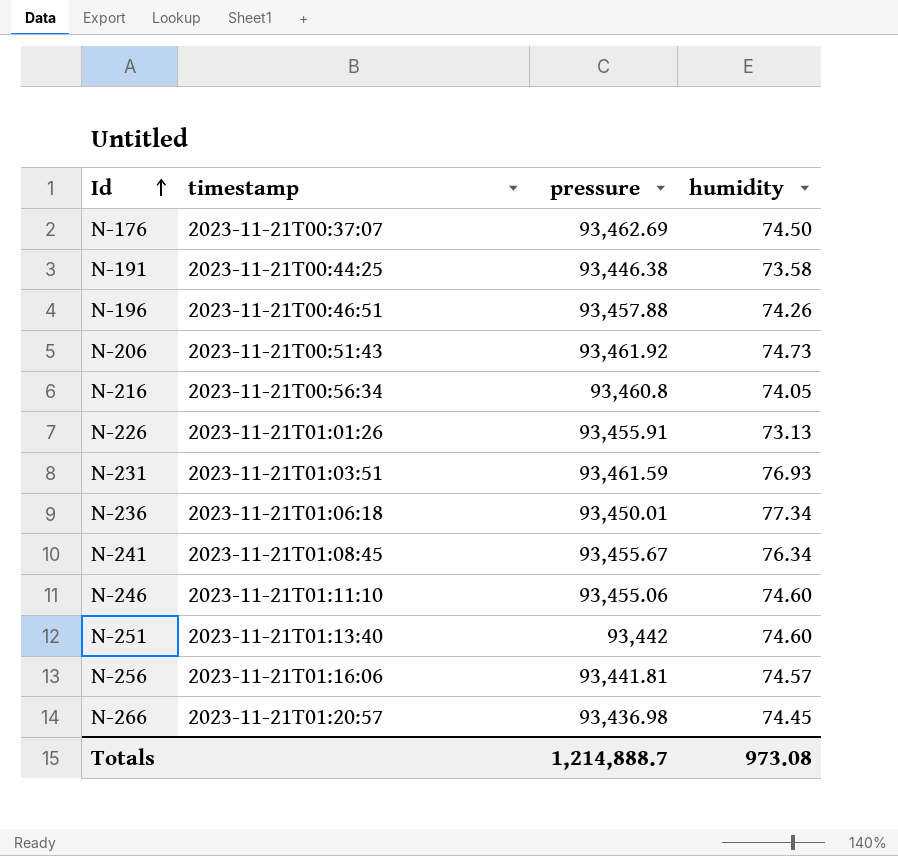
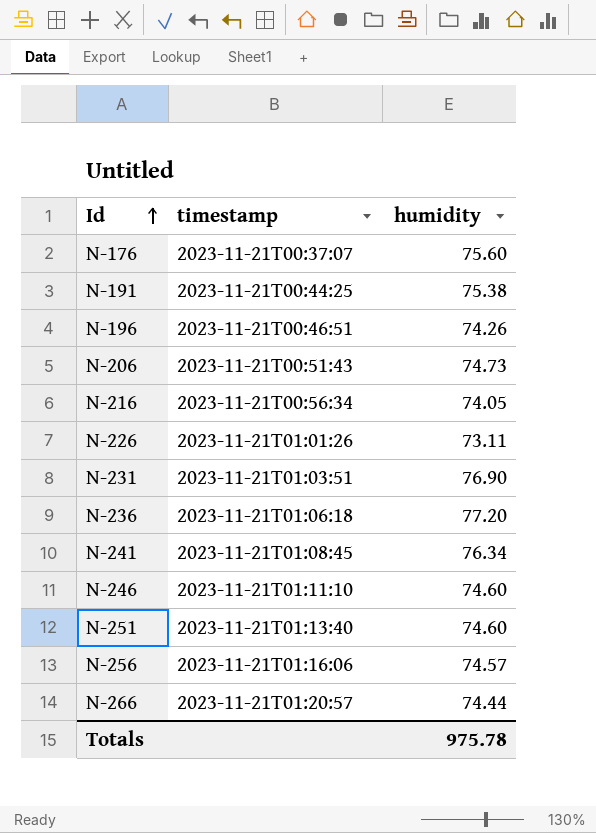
column pressure | position: 3 -> none
N-176 | humidity: 74.50 -> 75.60
N-191 | humidity: 73.58 -> 75.38
N-226 | humidity: 73.13 -> 73.11
N-231 | humidity: 76.93 -> 76.90
N-236 | humidity: 77.34 -> 77.20
N-266 | humidity: 74.45 -> 74.44
Totals | humidity: 973.08 -> 975.78

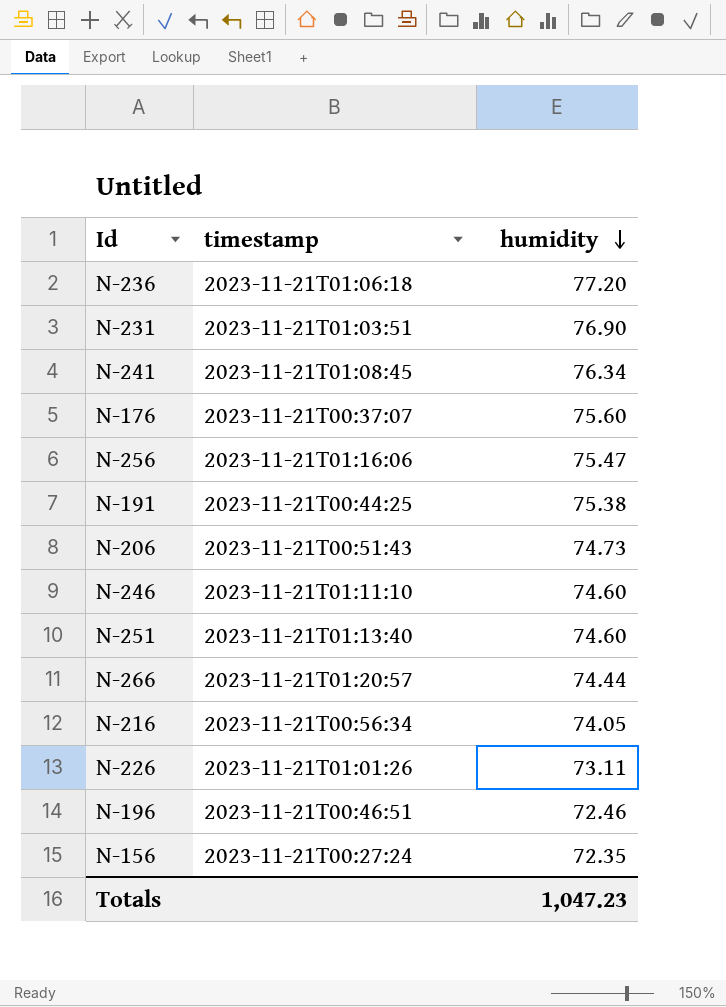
row order: Id ascending -> humidity descending
N-256 | humidity: 74.57 -> 75.47
N-196 | humidity: 74.26 -> 72.46
row N-156: none -> 2023-11-21T00:27:24 | 72.35
Totals | humidity: 975.78 -> 1,047.23

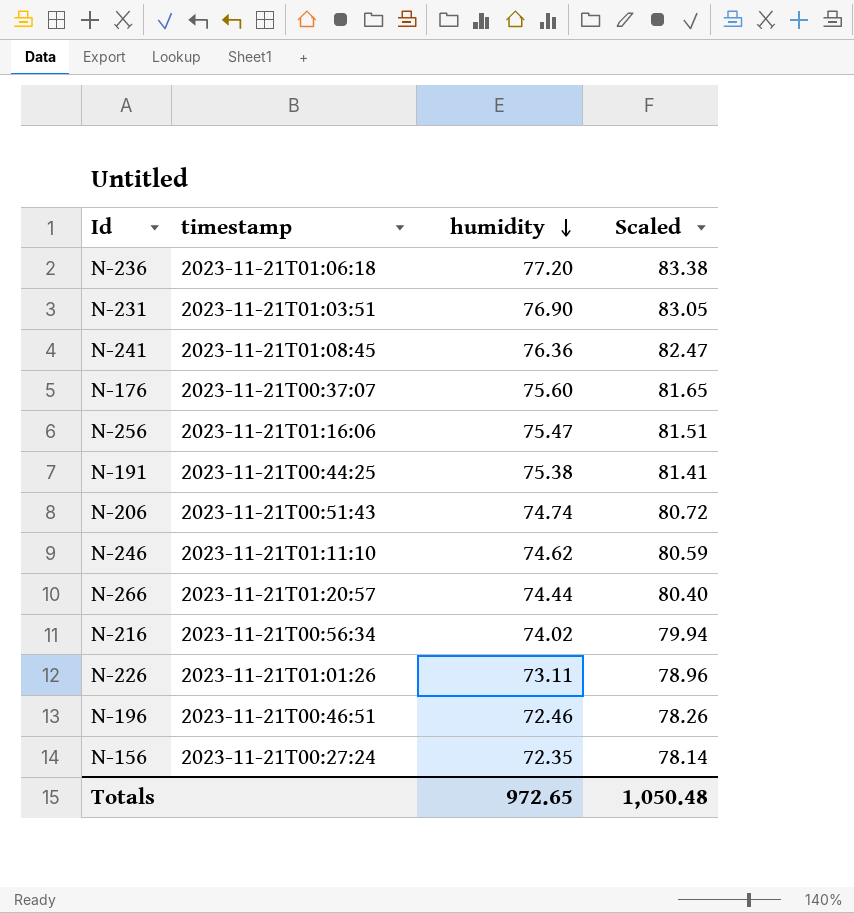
column Scaled | formula: none -> [humidity] * 1.08
row N-251: 2023-11-21T01:13:40 | 74.60 -> none
N-241 | humidity: 76.34 -> 76.36
N-206 | humidity: 74.73 -> 74.74
N-246 | humidity: 74.60 -> 74.62
N-216 | humidity: 74.05 -> 74.02
Totals | humidity: 1,047.23 -> 972.65

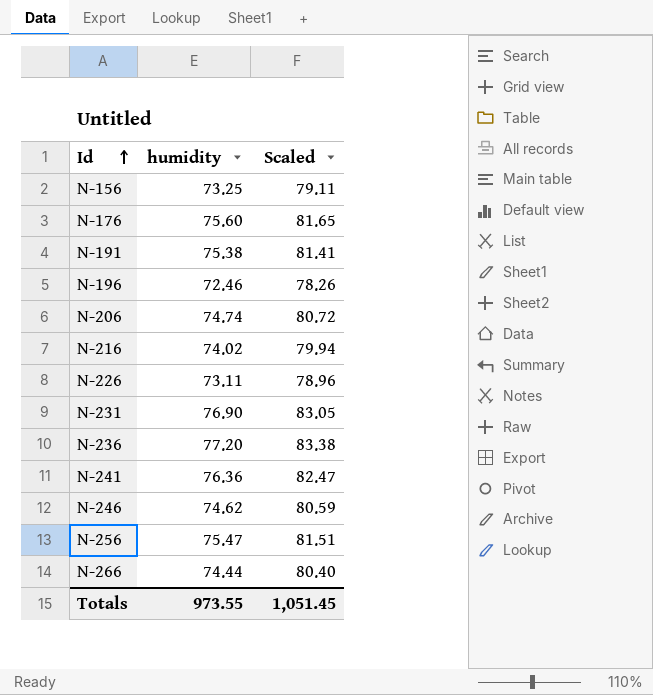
row order: humidity descending -> Id ascending
column timestamp | position: 2 -> none
N-156 | humidity: 72.35 -> 73.25
N-156 | Scaled: 78.14 -> 79.11
Totals | humidity: 972.65 -> 973.55
Totals | Scaled: 1,050.48 -> 1,051.45

